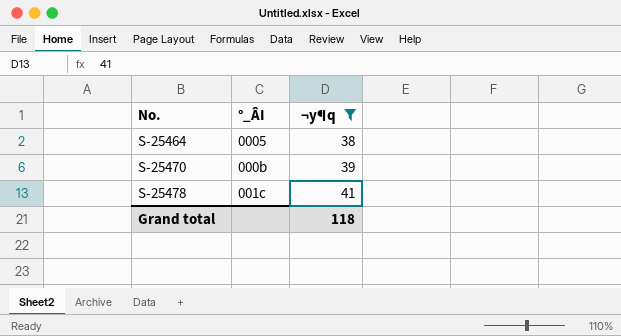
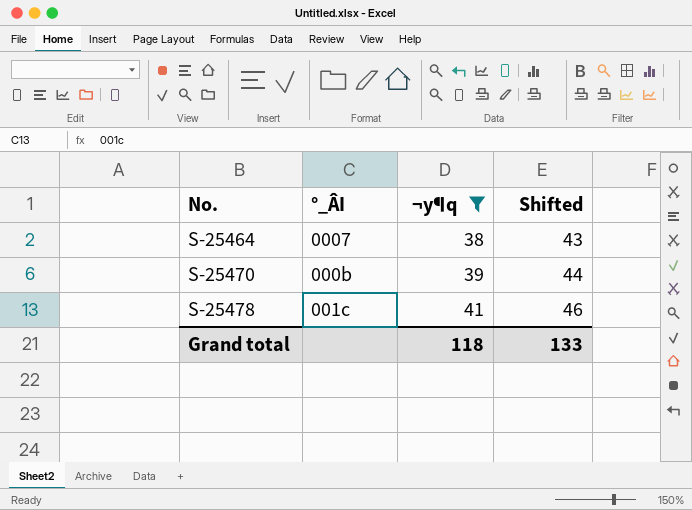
column Shifted | formula: none -> [¬y¶q] + 5
S-25464 | °_ÂI: 0005 -> 0007

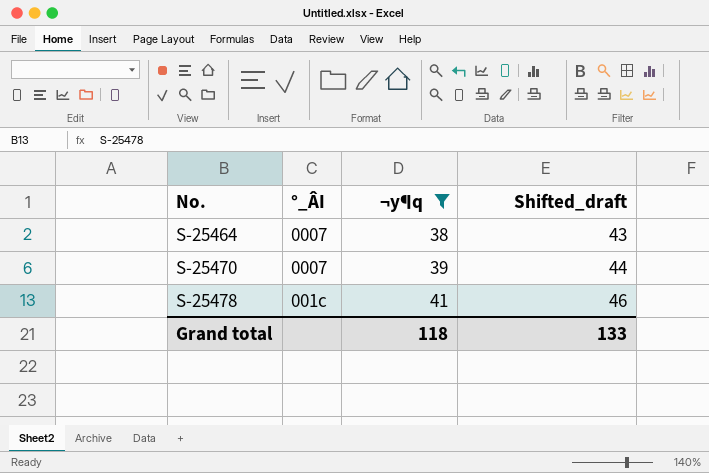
column name: Shifted -> Shifted_draft
S-25470 | °_ÂI: 000b -> 0007

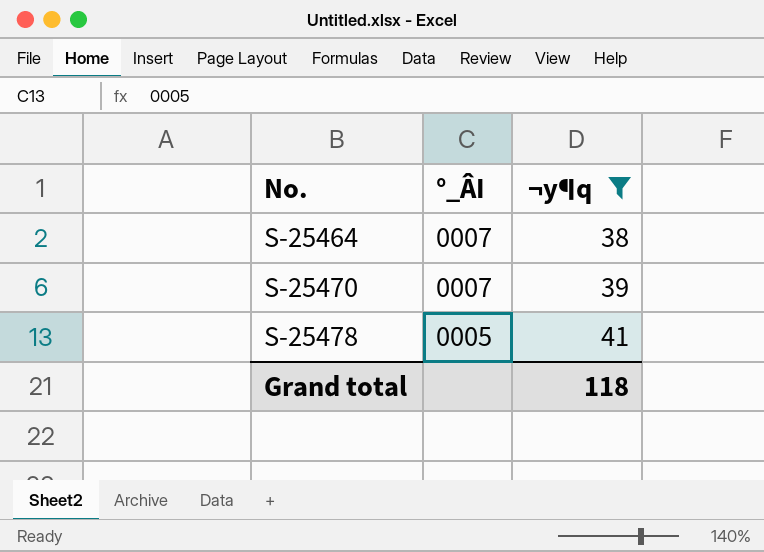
column Shifted_draft | formula: [¬y¶q] + 5 -> none
S-25478 | °_ÂI: 001c -> 0005

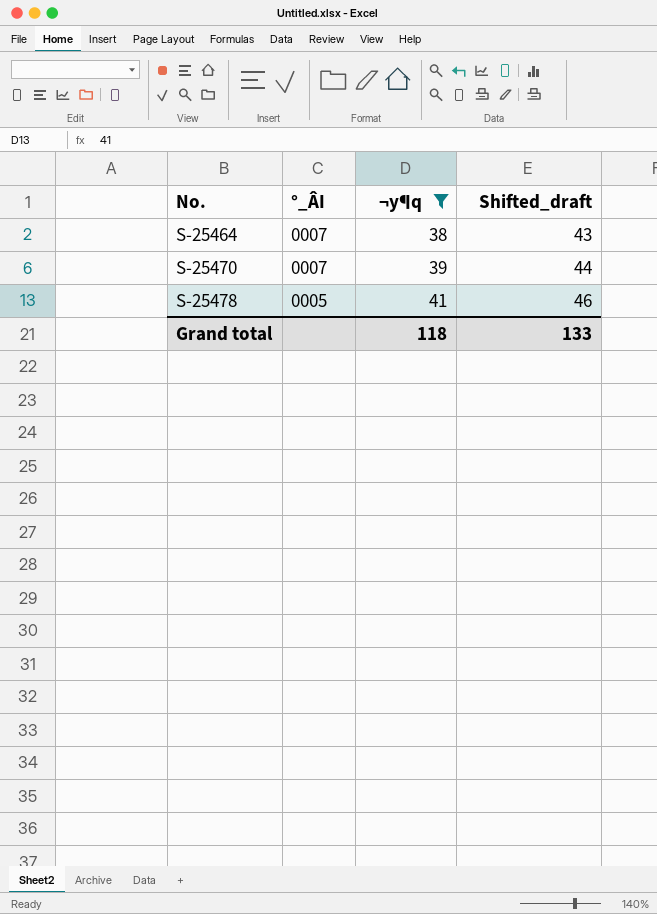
column Shifted_draft | formula: none -> [¬y¶q] + 5

